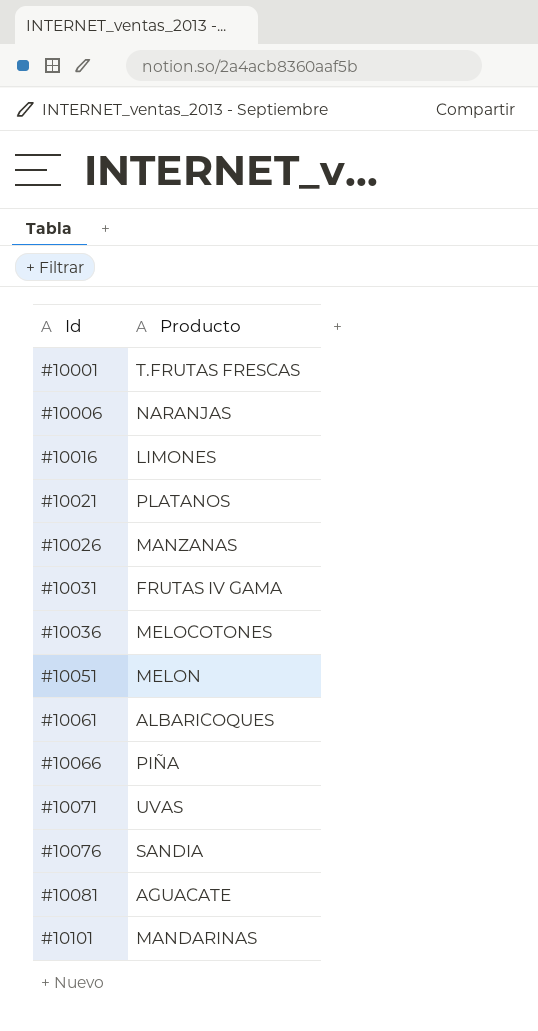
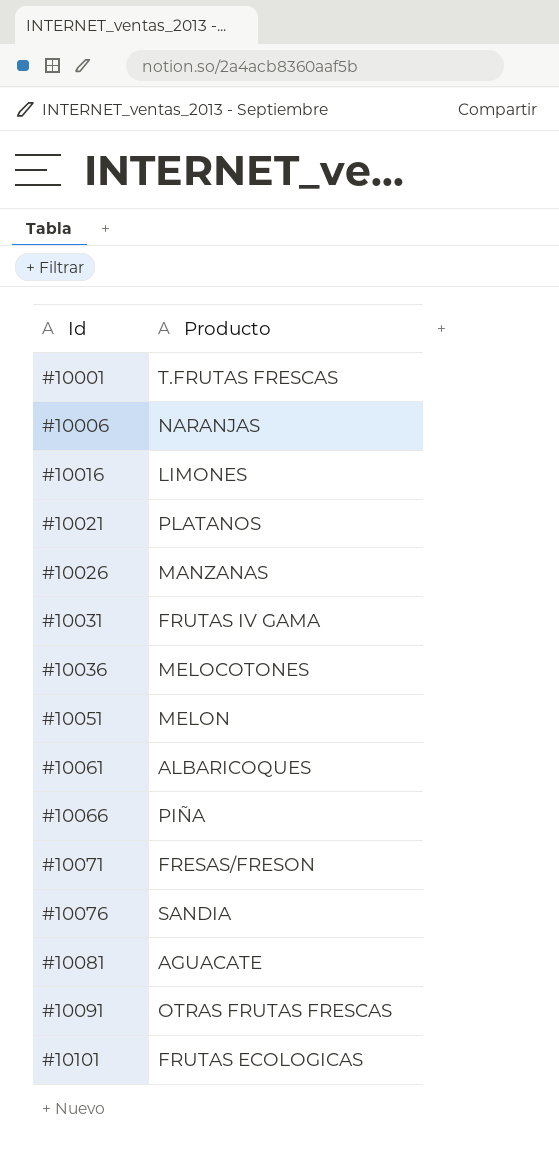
#10071 | Producto: UVAS -> FRESAS/FRESON
row #10091: none -> OTRAS FRUTAS FRESCAS
#10101 | Producto: MANDARINAS -> FRUTAS ECOLOGICAS

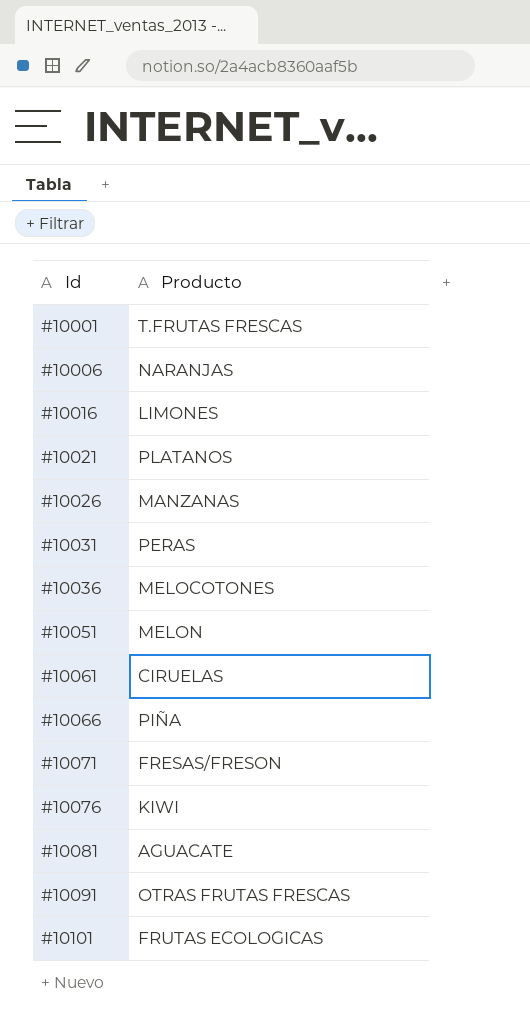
#10031 | Producto: FRUTAS IV GAMA -> PERAS
#10061 | Producto: ALBARICOQUES -> CIRUELAS
#10076 | Producto: SANDIA -> KIWI

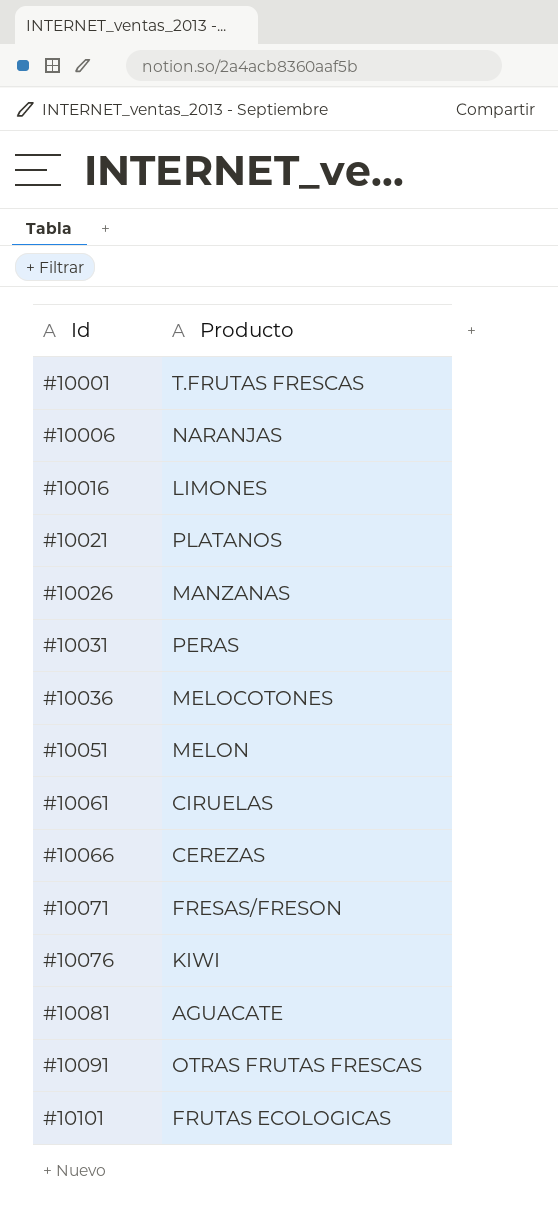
#10066 | Producto: PIÑA -> CEREZAS

